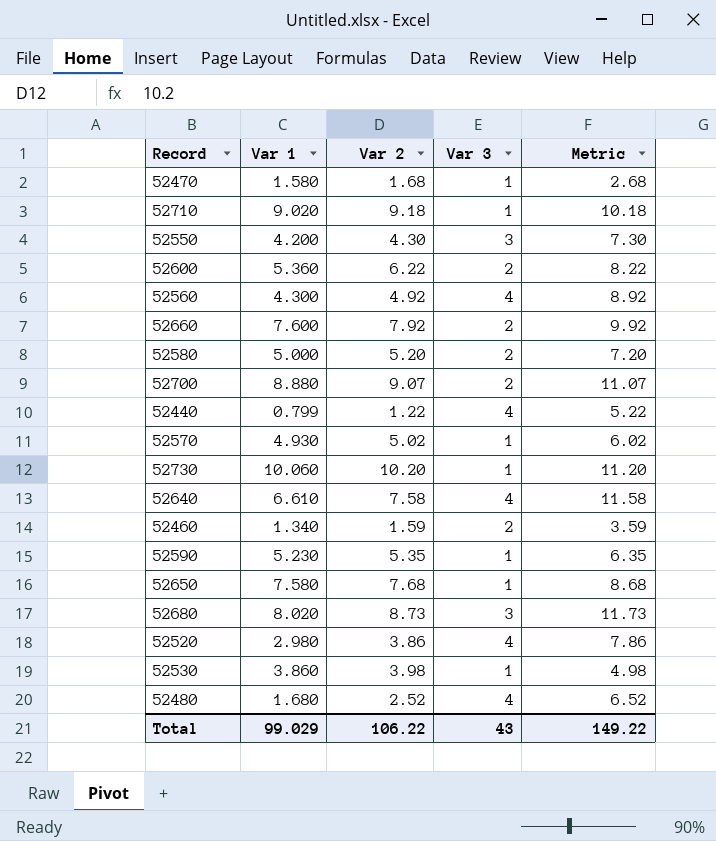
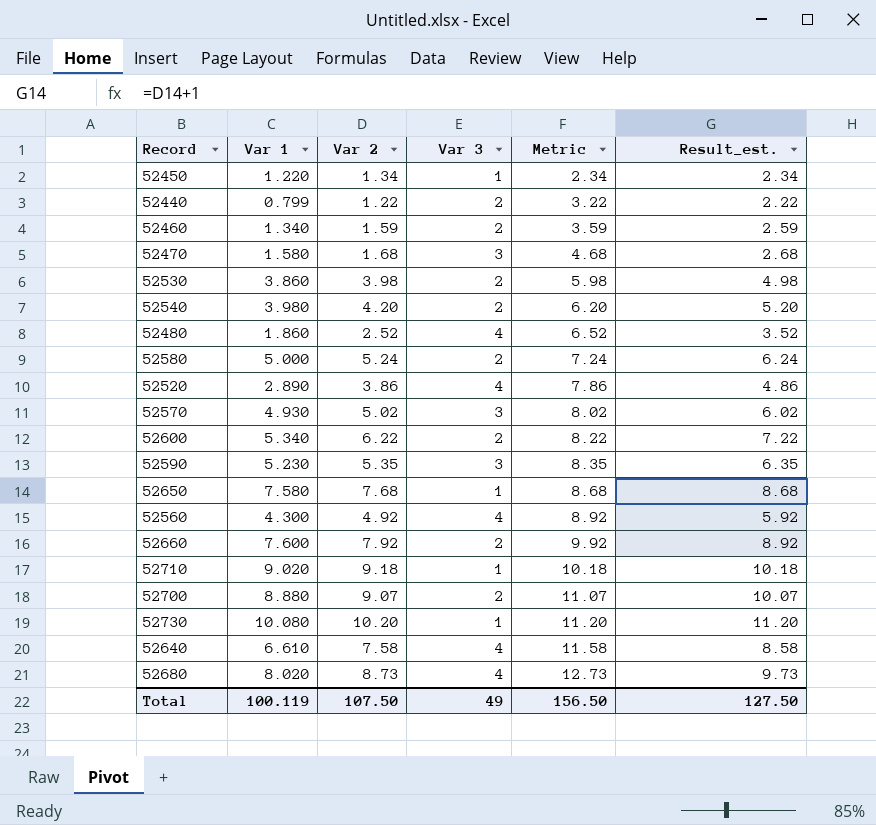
row order: none -> Metric ascending
column Result_est. | formula: none -> [Var 2] + 1
row 52550: 4.200 | 4.30 | 3 | 7.30 -> none
row 52450: none -> 1.220 | 1.34 | 1 | 2.34 | 2.34
52440 | Var 3: 4 -> 2
52440 | Metric: 5.22 -> 3.22
52470 | Var 3: 1 -> 3
52470 | Metric: 2.68 -> 4.68
52530 | Var 3: 1 -> 2
52530 | Metric: 4.98 -> 5.98
row 52540: none -> 3.980 | 4.20 | 2 | 6.20 | 5.20
52480 | Var 1: 1.680 -> 1.860
52580 | Var 2: 5.20 -> 5.24
52580 | Metric: 7.20 -> 7.24
52520 | Var 1: 2.980 -> 2.890
52570 | Var 3: 1 -> 3
52570 | Metric: 6.02 -> 8.02
52600 | Var 1: 5.360 -> 5.340
52590 | Var 3: 1 -> 3
52590 | Metric: 6.35 -> 8.35
52730 | Var 1: 10.060 -> 10.080
52680 | Var 3: 3 -> 4
52680 | Metric: 11.73 -> 12.73
Total | Var 1: 99.029 -> 100.119
Total | Var 2: 106.22 -> 107.50
Total | Var 3: 43 -> 49
Total | Metric: 149.22 -> 156.50

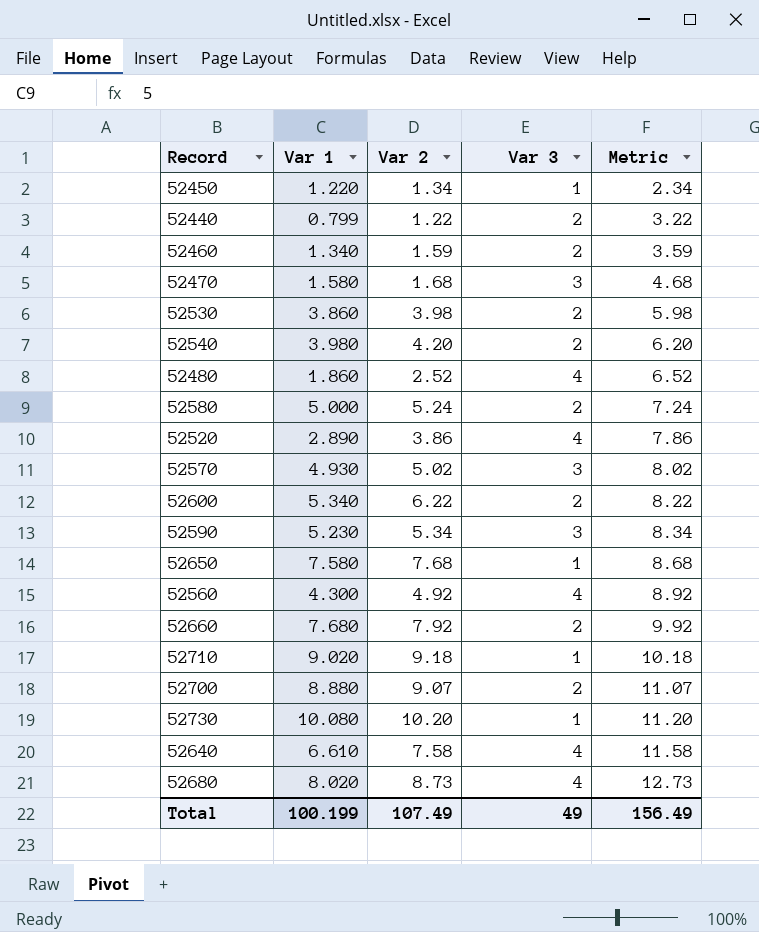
column Result_est. | formula: [Var 2] + 1 -> none
52590 | Var 2: 5.35 -> 5.34
52590 | Metric: 8.35 -> 8.34
52660 | Var 1: 7.600 -> 7.680
Total | Var 1: 100.119 -> 100.199
Total | Var 2: 107.50 -> 107.49
Total | Metric: 156.50 -> 156.49

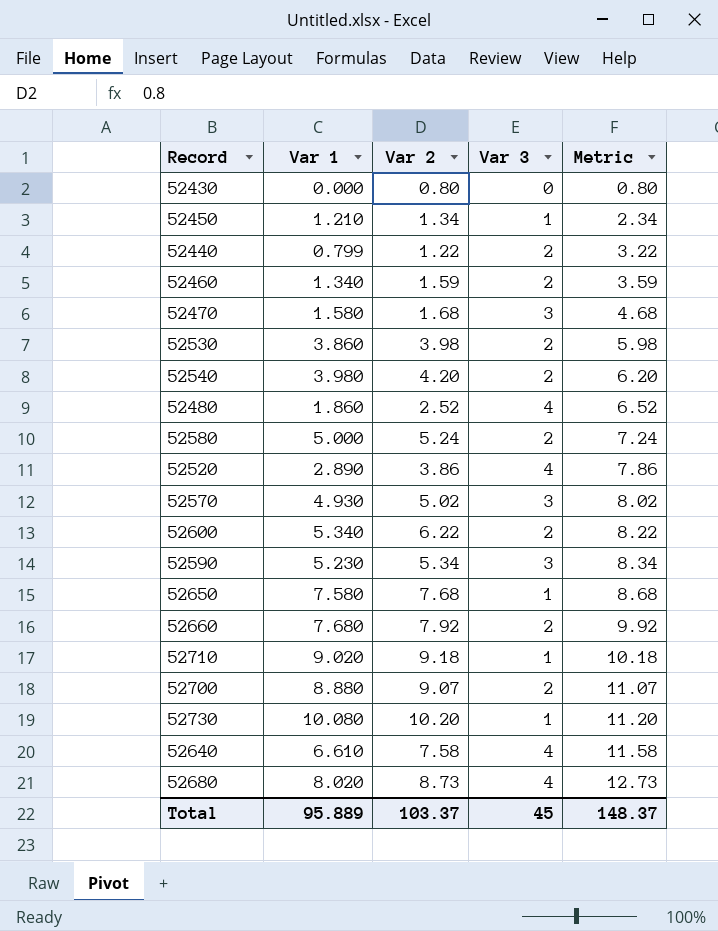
row 52560: 4.300 | 4.92 | 4 | 8.92 -> none
row 52430: none -> 0.000 | 0.80 | 0 | 0.80
52450 | Var 1: 1.220 -> 1.210
Total | Var 1: 100.199 -> 95.889
Total | Var 2: 107.49 -> 103.37
Total | Var 3: 49 -> 45
Total | Metric: 156.49 -> 148.37

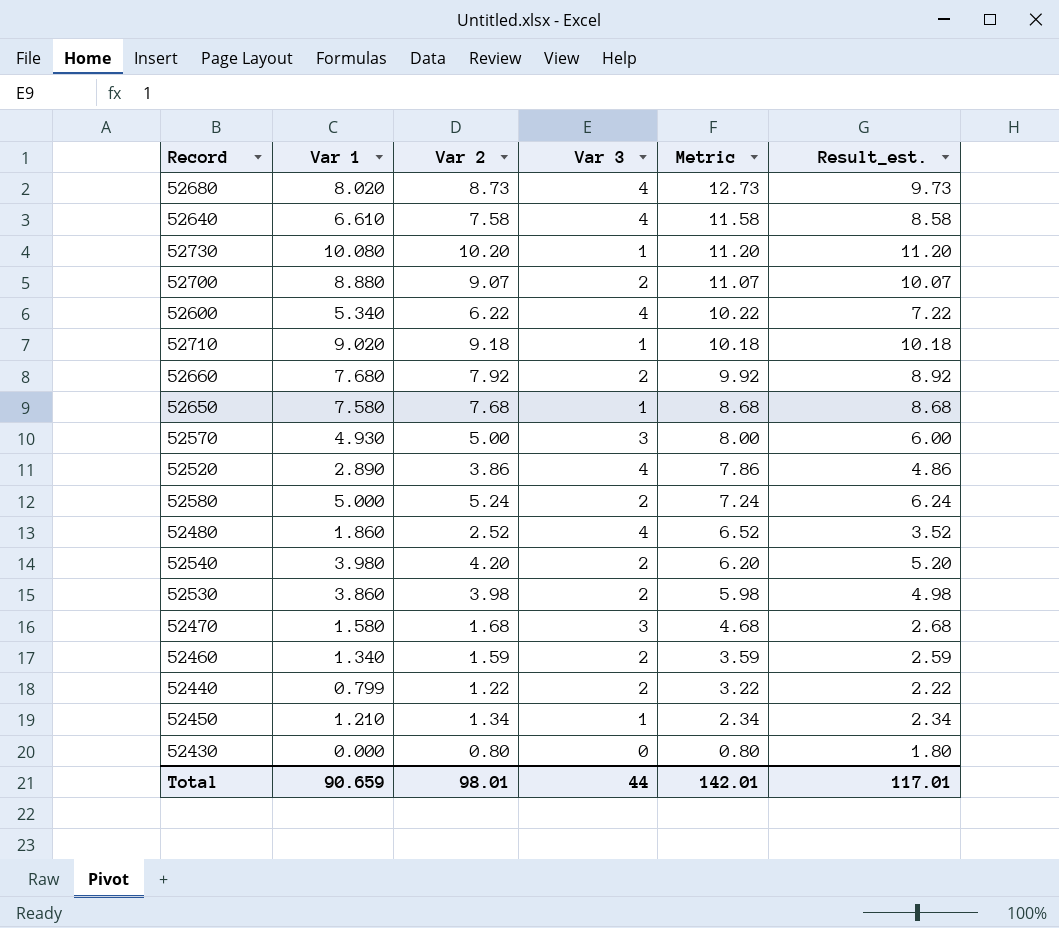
row order: Metric ascending -> Metric descending
column Result_est. | formula: none -> [Var 2] + 1
row 52590: 5.230 | 5.34 | 3 | 8.34 -> none
52600 | Var 3: 2 -> 4
52600 | Metric: 8.22 -> 10.22
52570 | Var 2: 5.02 -> 5.00
52570 | Metric: 8.02 -> 8.00
Total | Var 1: 95.889 -> 90.659
Total | Var 2: 103.37 -> 98.01
Total | Var 3: 45 -> 44
Total | Metric: 148.37 -> 142.01

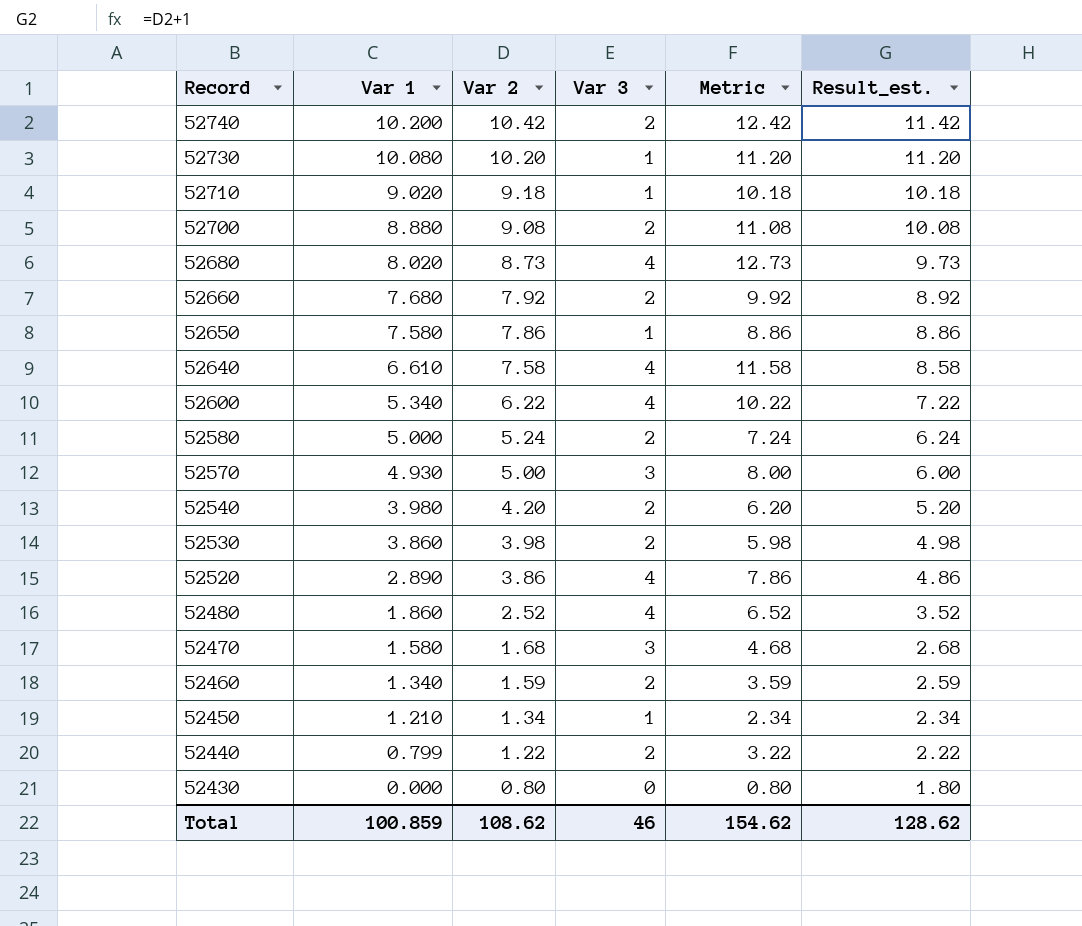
row order: Metric descending -> Record descending
row 52740: none -> 10.200 | 10.42 | 2 | 12.42 | 11.42
52700 | Var 2: 9.07 -> 9.08
52700 | Metric: 11.07 -> 11.08
52700 | Result_est.: 10.07 -> 10.08
52650 | Var 2: 7.68 -> 7.86
52650 | Metric: 8.68 -> 8.86
52650 | Result_est.: 8.68 -> 8.86
Total | Var 1: 90.659 -> 100.859
Total | Var 2: 98.01 -> 108.62
Total | Var 3: 44 -> 46
Total | Metric: 142.01 -> 154.62
Total | Result_est.: 117.01 -> 128.62

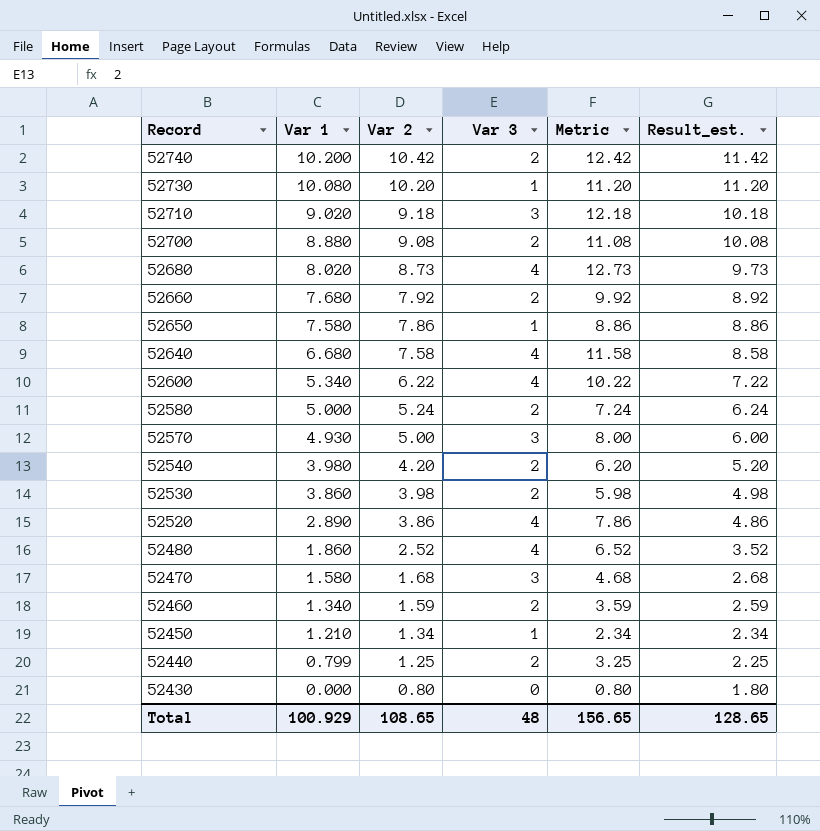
52710 | Var 3: 1 -> 3
52710 | Metric: 10.18 -> 12.18
52640 | Var 1: 6.610 -> 6.680
52440 | Var 2: 1.22 -> 1.25
52440 | Metric: 3.22 -> 3.25
52440 | Result_est.: 2.22 -> 2.25
Total | Var 1: 100.859 -> 100.929
Total | Var 2: 108.62 -> 108.65
Total | Var 3: 46 -> 48
Total | Metric: 154.62 -> 156.65
Total | Result_est.: 128.62 -> 128.65

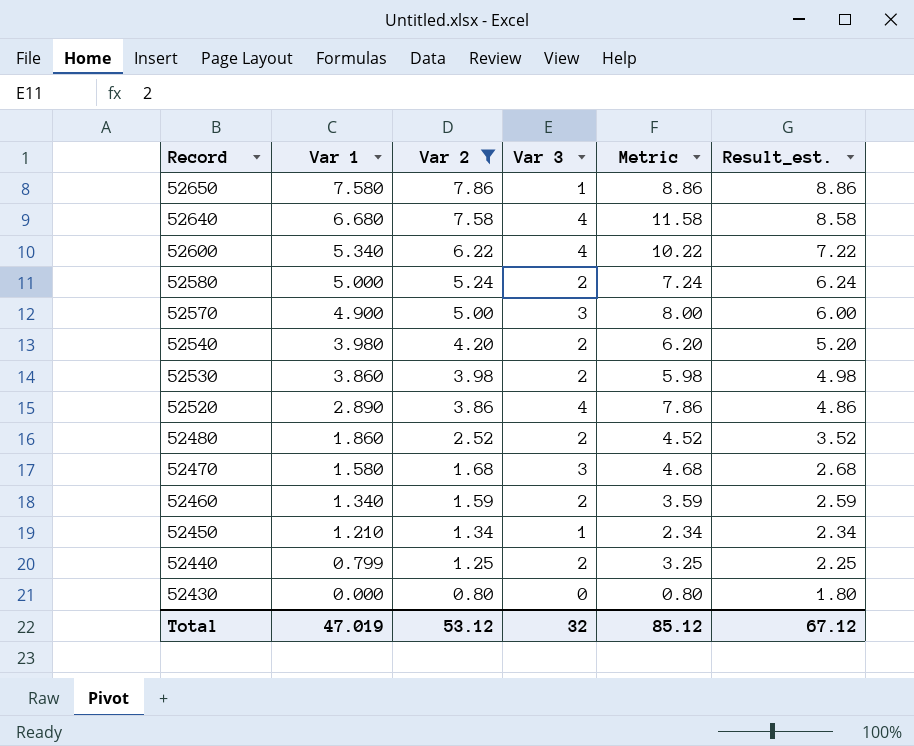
filter: none -> Var 2 <= 7.86
52570 | Var 1: 4.930 -> 4.900
52480 | Var 3: 4 -> 2
52480 | Metric: 6.52 -> 4.52
Total | Var 1: 100.929 -> 47.019
Total | Var 2: 108.65 -> 53.12
Total | Var 3: 48 -> 32
Total | Metric: 156.65 -> 85.12
Total | Result_est.: 128.65 -> 67.12

